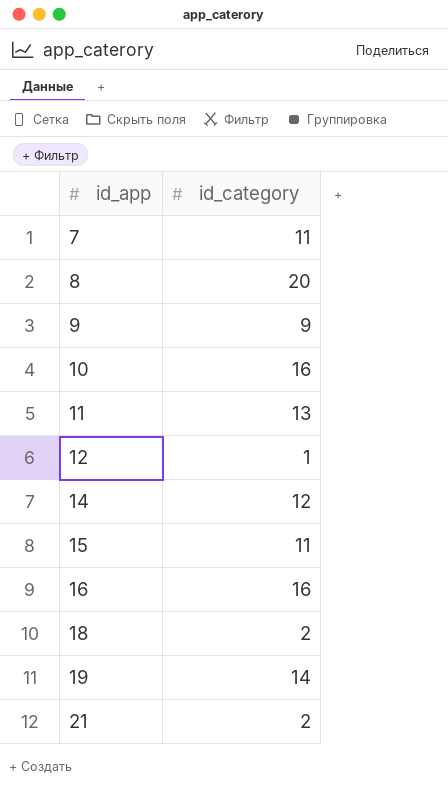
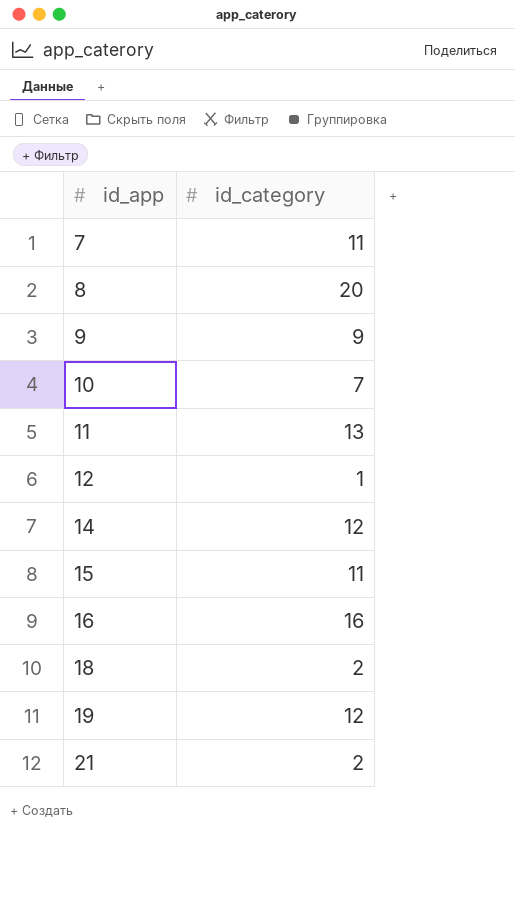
10 | id_category: 16 -> 7
19 | id_category: 14 -> 12

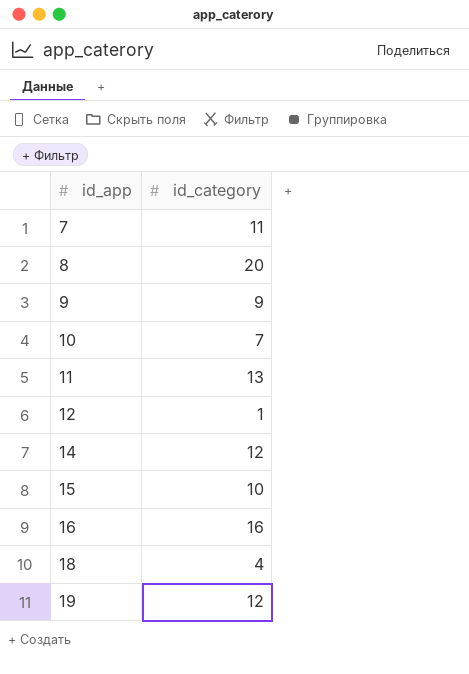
row 21: 2 -> none
15 | id_category: 11 -> 10
18 | id_category: 2 -> 4

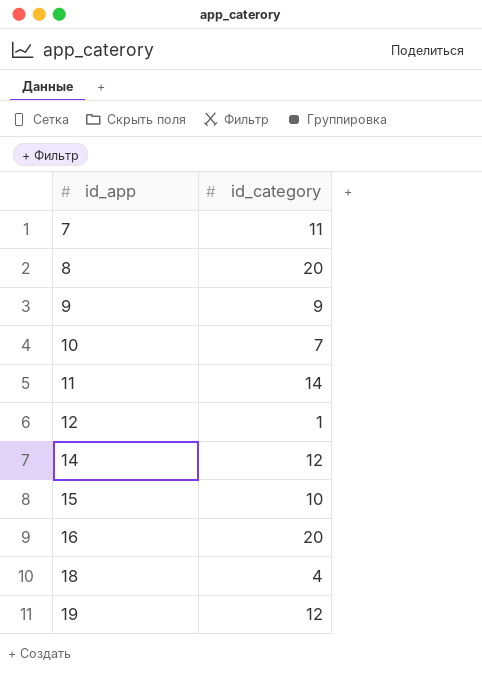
11 | id_category: 13 -> 14
16 | id_category: 16 -> 20

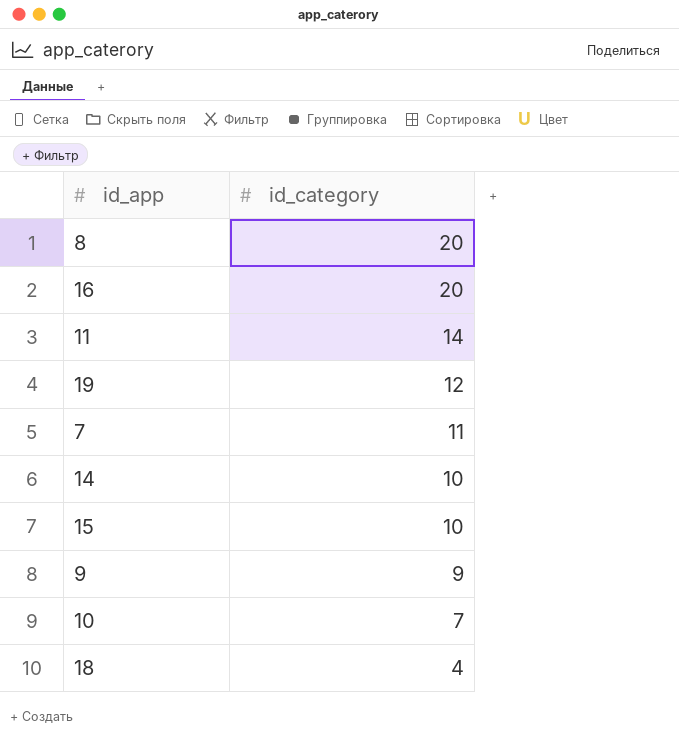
row order: id_app ascending -> id_category descending
row 12: 1 -> none
14 | id_category: 12 -> 10

